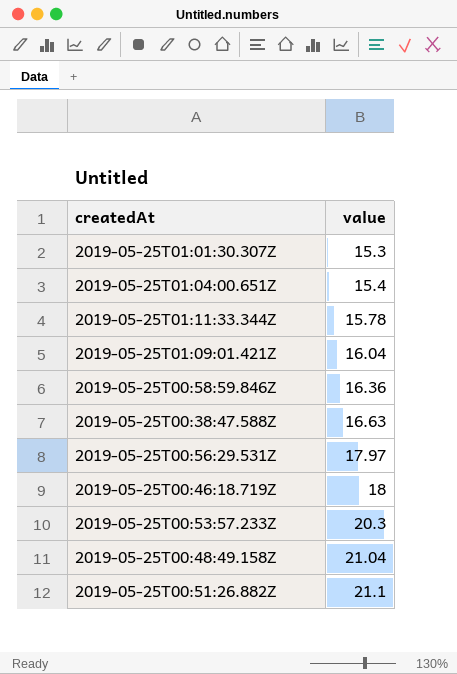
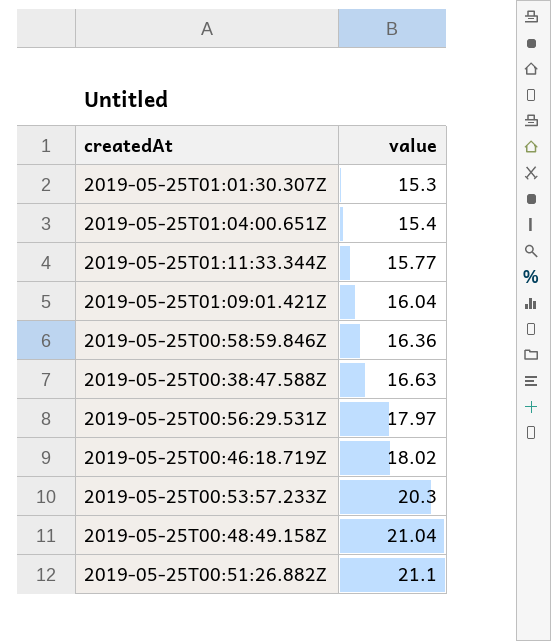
2019-05-25T01:11:33.344Z | value: 15.78 -> 15.77
2019-05-25T00:46:18.719Z | value: 18 -> 18.02

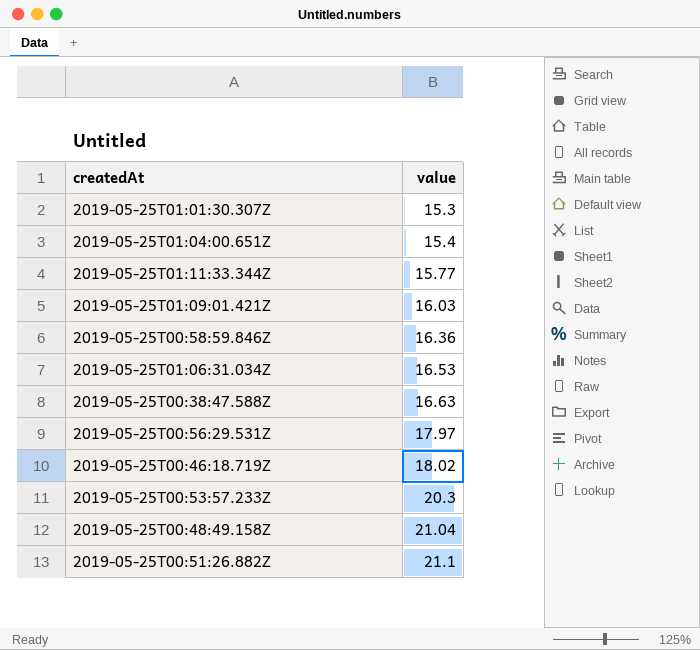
2019-05-25T01:09:01.421Z | value: 16.04 -> 16.03
row 2019-05-25T01:06:31.034Z: none -> 16.53

